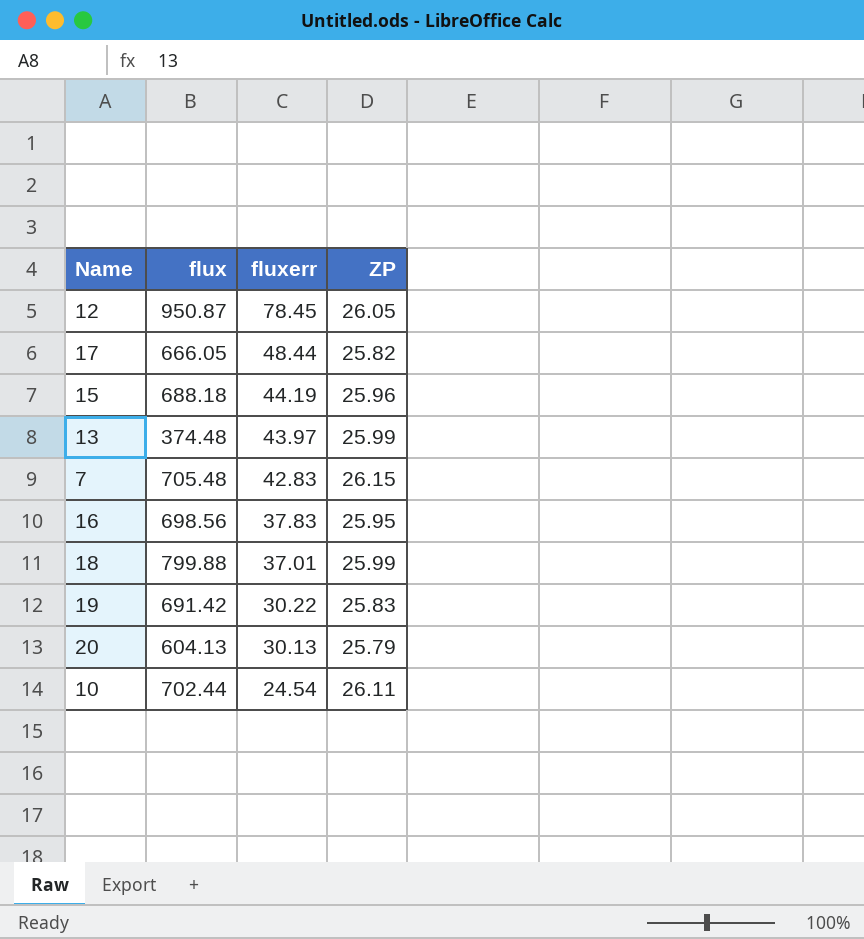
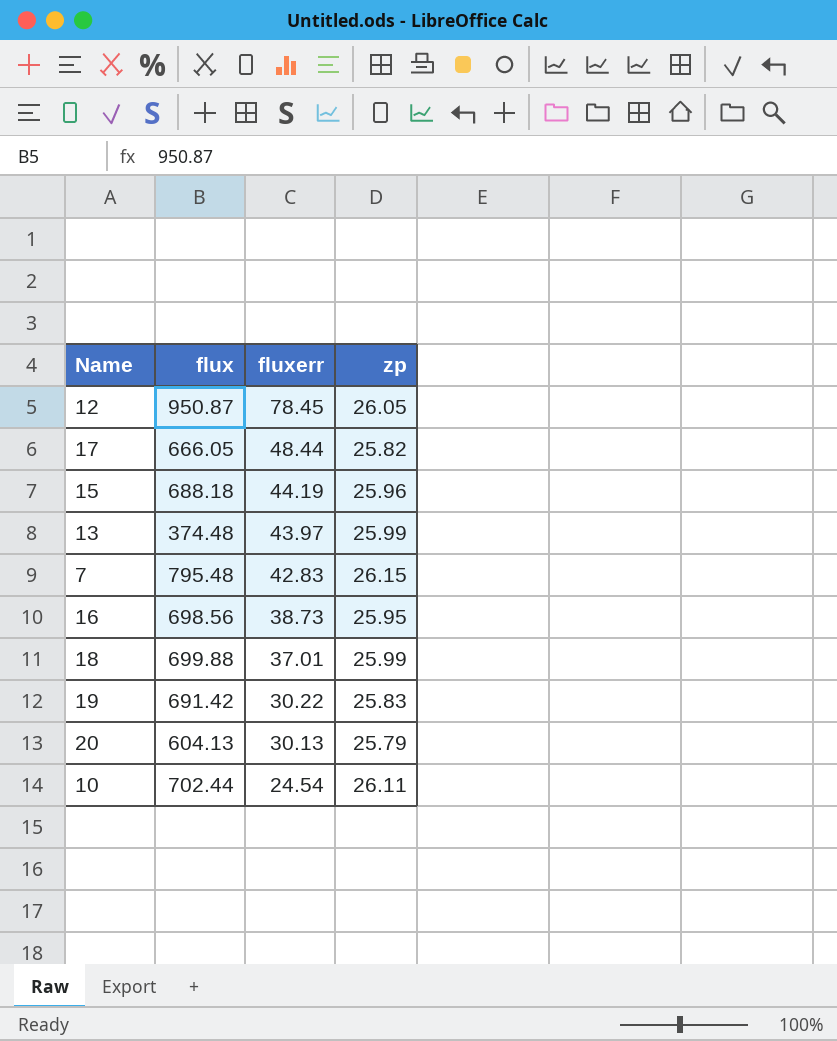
column name: ZP -> zp
7 | flux: 705.48 -> 795.48
16 | fluxerr: 37.83 -> 38.73
18 | flux: 799.88 -> 699.88

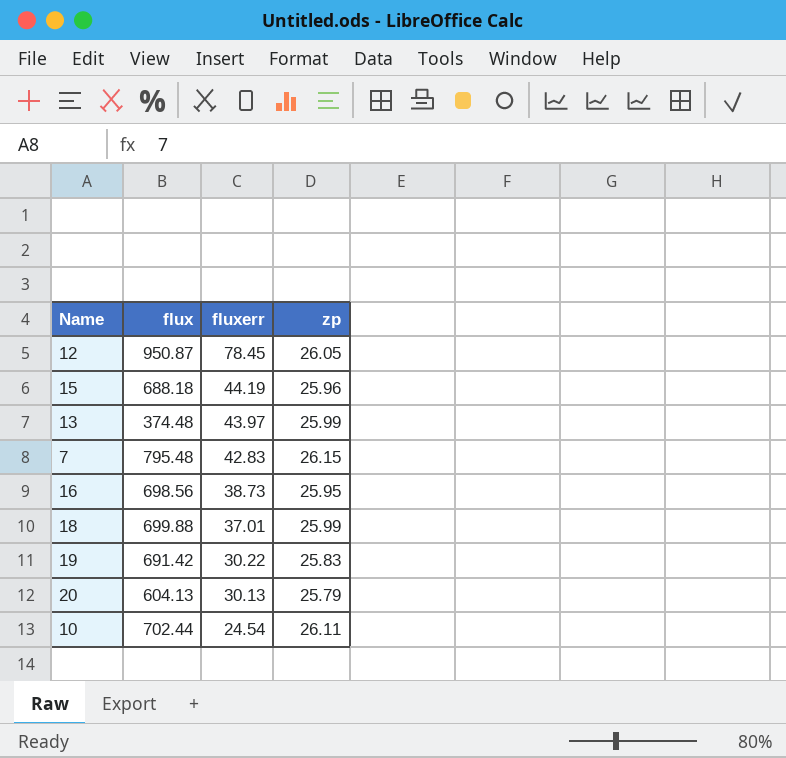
row 17: 666.05 | 48.44 | 25.82 -> none

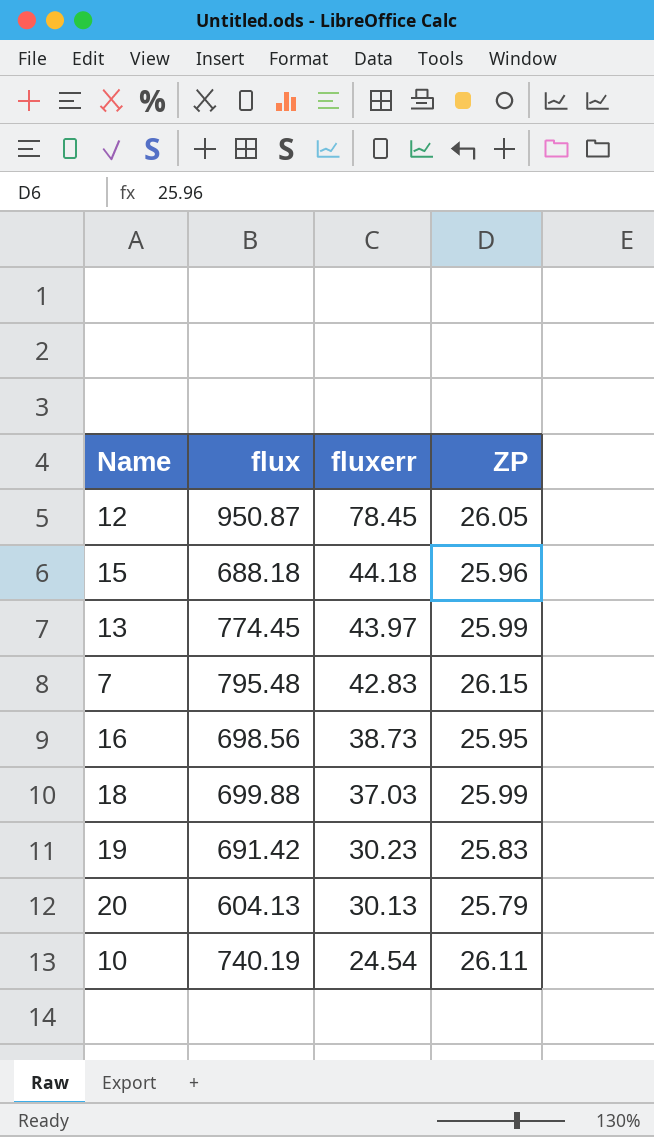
column name: zp -> ZP
15 | fluxerr: 44.19 -> 44.18
13 | flux: 374.48 -> 774.45
18 | fluxerr: 37.01 -> 37.03
19 | fluxerr: 30.22 -> 30.23
10 | flux: 702.44 -> 740.19

